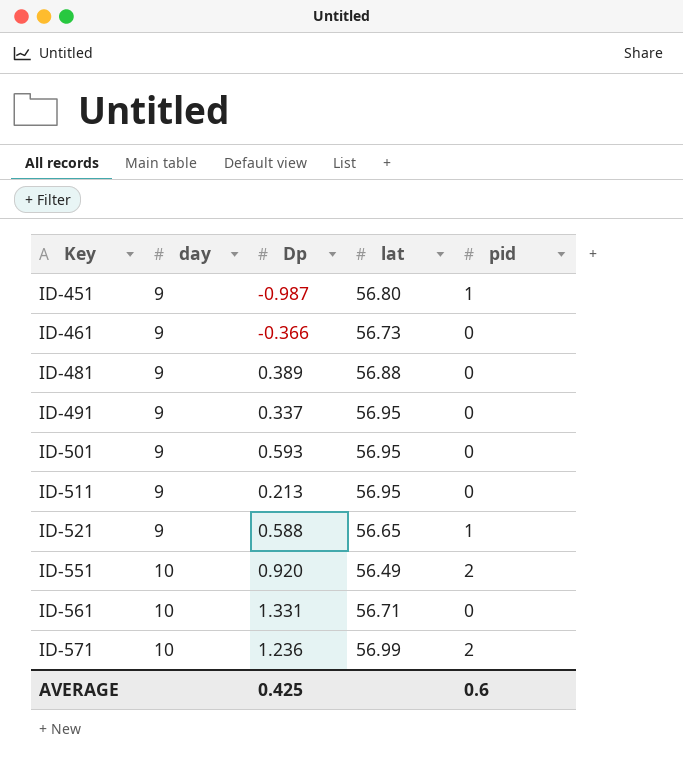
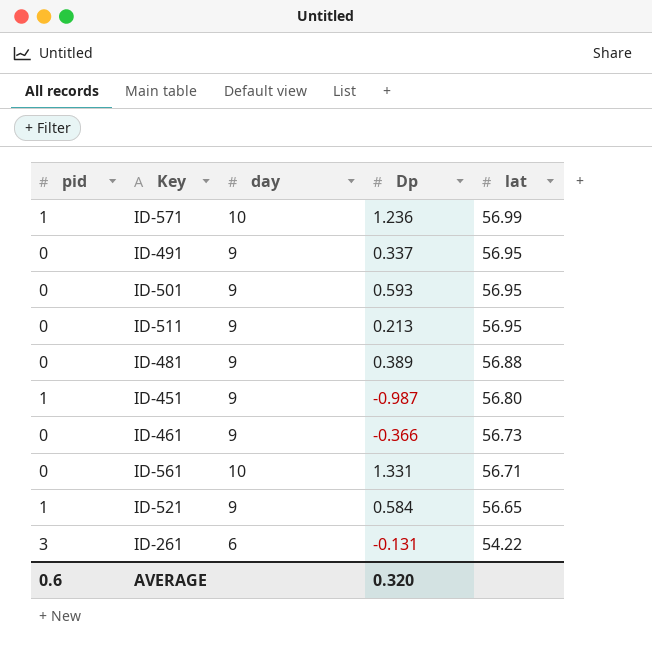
row order: Key ascending -> lat descending
column pid | position: 5 -> 1
row ID-551: 10 | 0.920 | 56.49 | 2 -> none
ID-571 | pid: 2 -> 1
ID-521 | Dp: 0.588 -> 0.584
row ID-261: none -> 3 | 6 | -0.131 | 54.22
AVERAGE | Dp: 0.425 -> 0.320

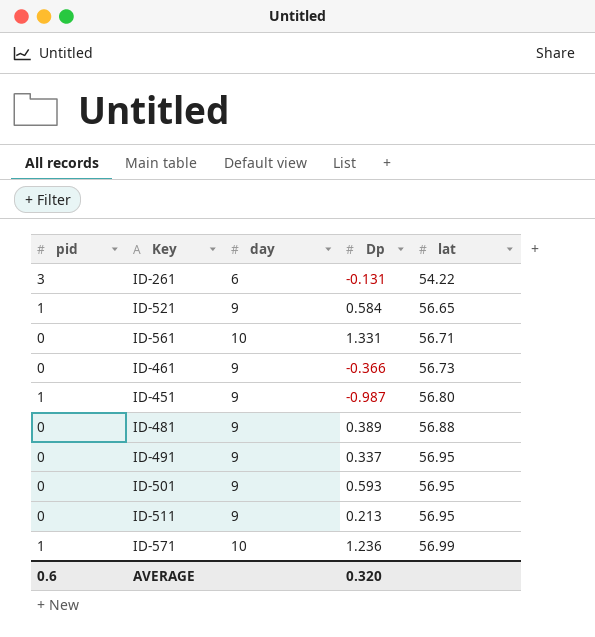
row order: lat descending -> lat ascending

